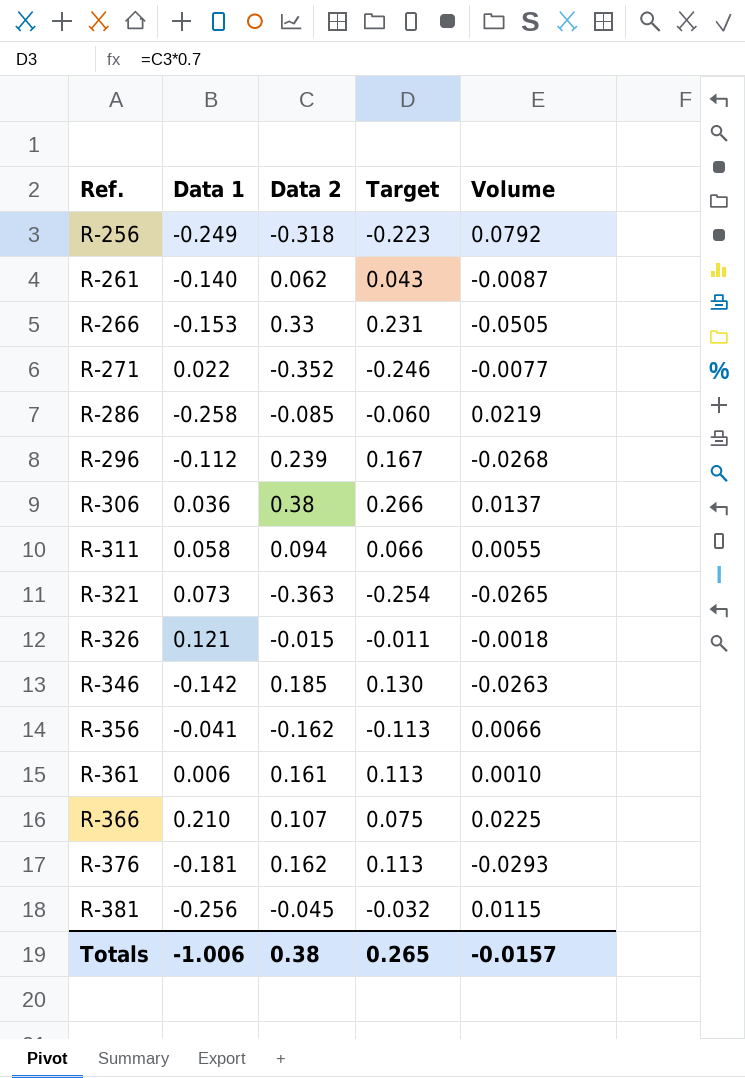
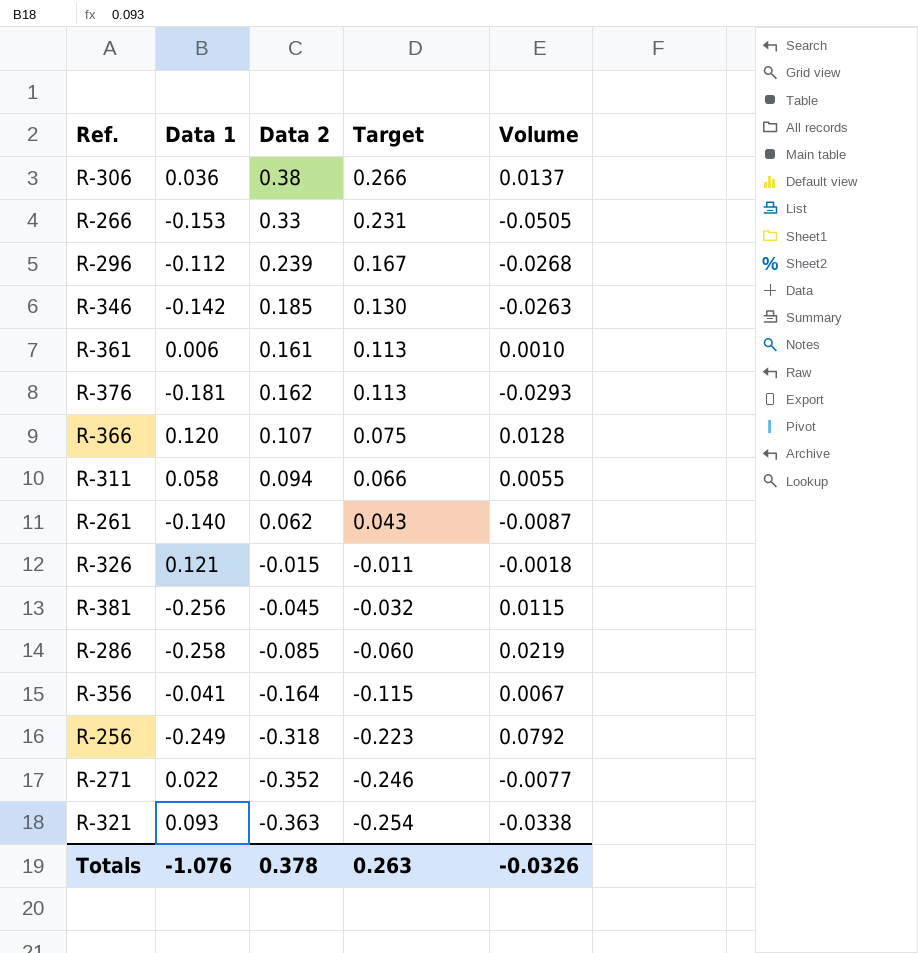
row order: Ref. ascending -> Target descending
R-366 | Data 1: 0.210 -> 0.120
R-366 | Volume: 0.0225 -> 0.0128
R-356 | Data 2: -0.162 -> -0.164
R-356 | Target: -0.113 -> -0.115
R-356 | Volume: 0.0066 -> 0.0067
R-321 | Data 1: 0.073 -> 0.093
R-321 | Volume: -0.0265 -> -0.0338
Totals | Data 1: -1.006 -> -1.076
Totals | Data 2: 0.38 -> 0.378
Totals | Target: 0.265 -> 0.263
Totals | Volume: -0.0157 -> -0.0326

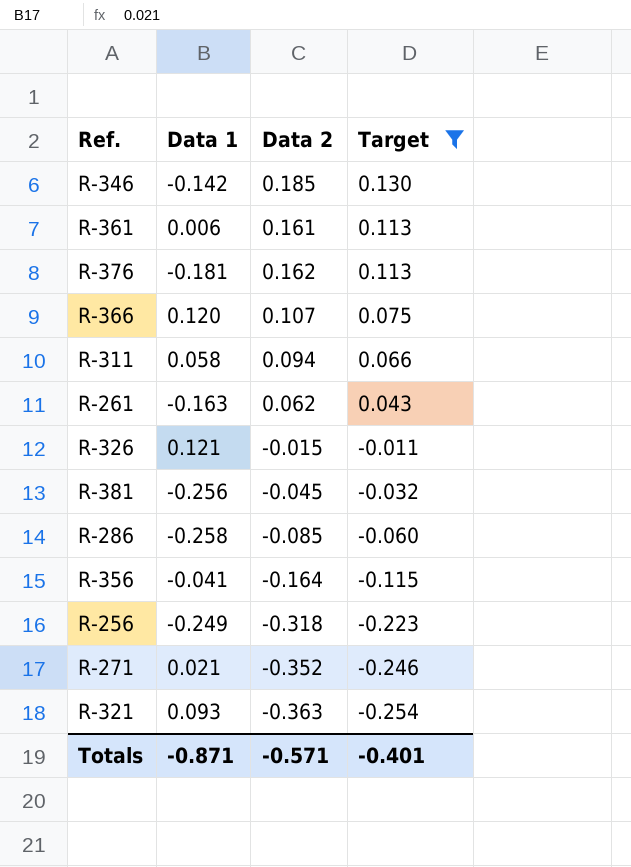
filter: none -> Target <= 0.130
column Volume | formula: [Data 1] * [Data 2] -> none
R-261 | Data 1: -0.140 -> -0.163
R-271 | Data 1: 0.022 -> 0.021
Totals | Data 1: -1.076 -> -0.871
Totals | Data 2: 0.378 -> -0.571
Totals | Target: 0.263 -> -0.401

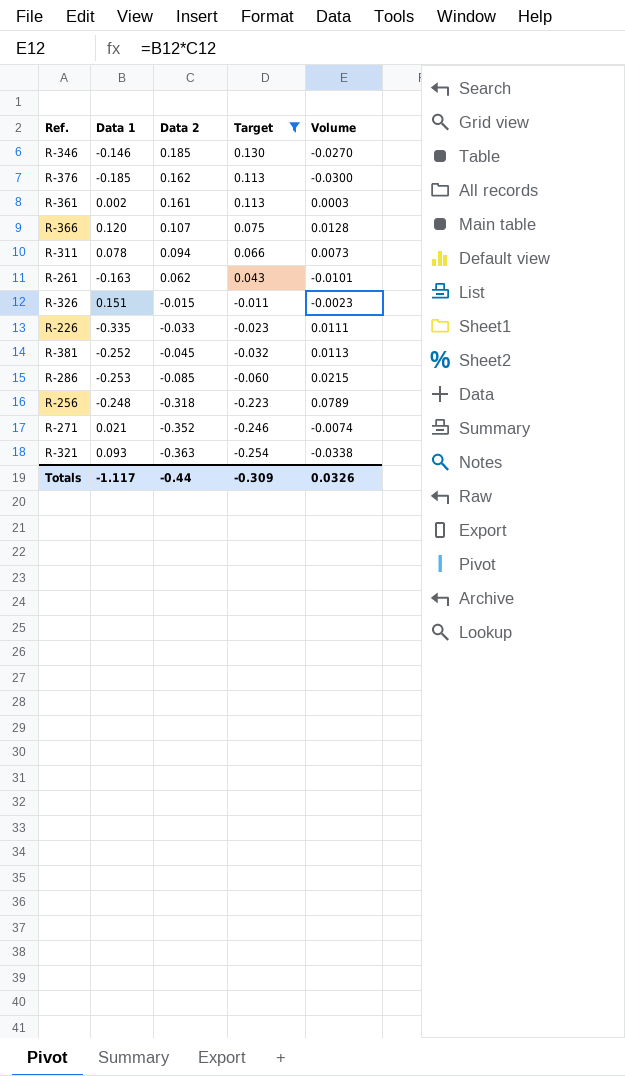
row order: Target descending -> Data 2 descending
column Volume | formula: none -> [Data 1] * [Data 2]
row R-356: -0.041 | -0.164 | -0.115 -> none
R-346 | Data 1: -0.142 -> -0.146
R-376 | Data 1: -0.181 -> -0.185
R-361 | Data 1: 0.006 -> 0.002
R-311 | Data 1: 0.058 -> 0.078
R-326 | Data 1: 0.121 -> 0.151
row R-226: none -> -0.335 | -0.033 | -0.023 | 0.0111
R-381 | Data 1: -0.256 -> -0.252
R-286 | Data 1: -0.258 -> -0.253
R-256 | Data 1: -0.249 -> -0.248
Totals | Data 1: -0.871 -> -1.117
Totals | Data 2: -0.571 -> -0.44
Totals | Target: -0.401 -> -0.309

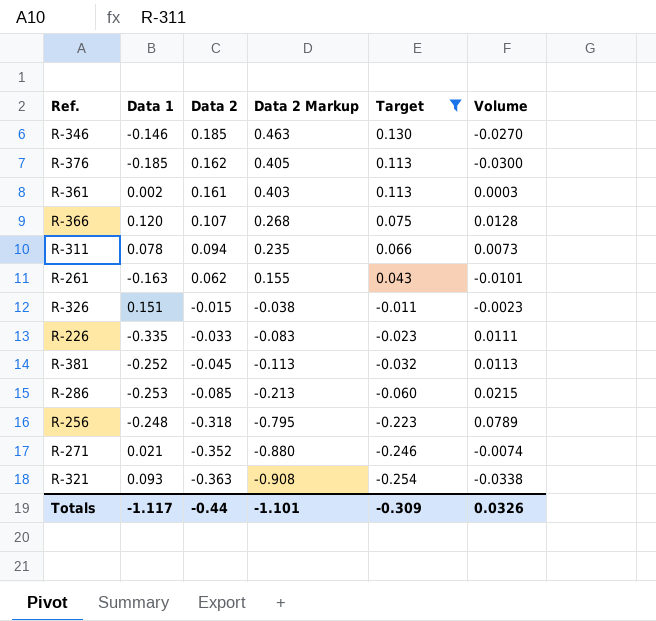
column Data 2 Markup | formula: none -> [Data 2] * 2.5

